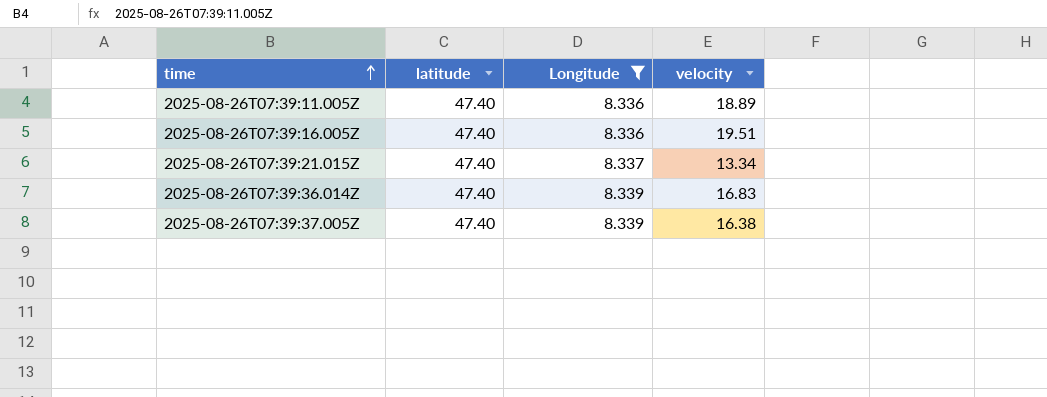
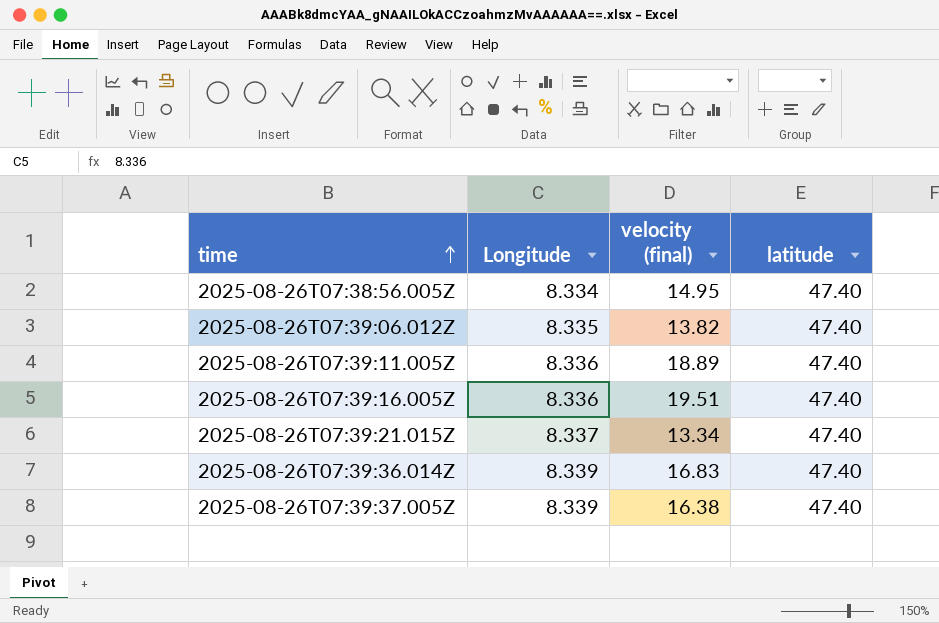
filter: Longitude >= 8.336 -> none
column name: velocity -> velocity (final)
column latitude | position: 2 -> 4

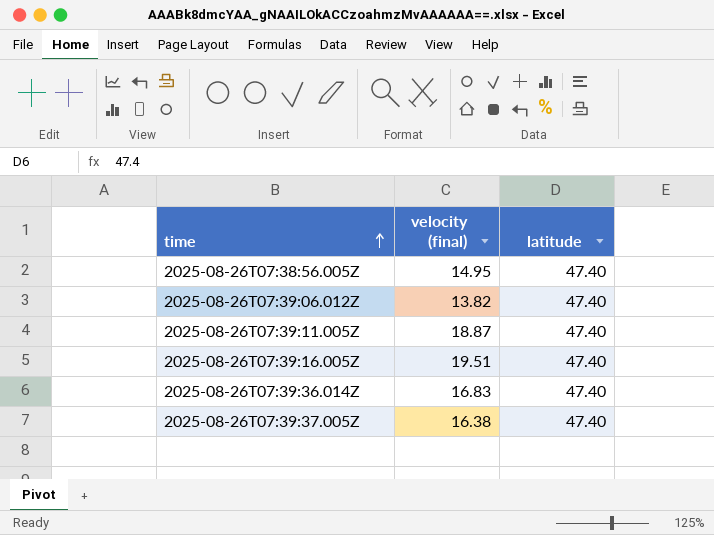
column Longitude | position: 2 -> none
row 2025-08-26T07:39:21.015Z: 8.337 | 13.34 | 47.40 -> none
2025-08-26T07:39:11.005Z | velocity (final): 18.89 -> 18.87

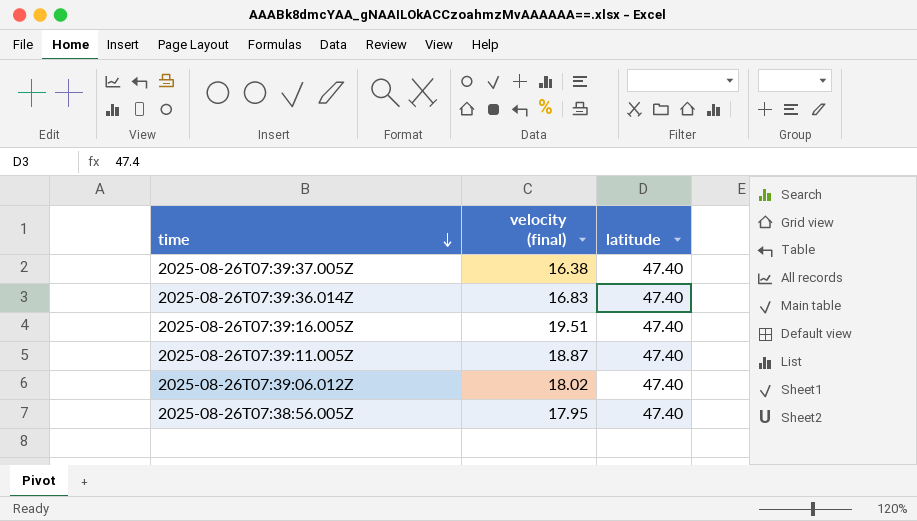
row order: time ascending -> time descending
2025-08-26T07:39:06.012Z | velocity (final): 13.82 -> 18.02
2025-08-26T07:38:56.005Z | velocity (final): 14.95 -> 17.95

